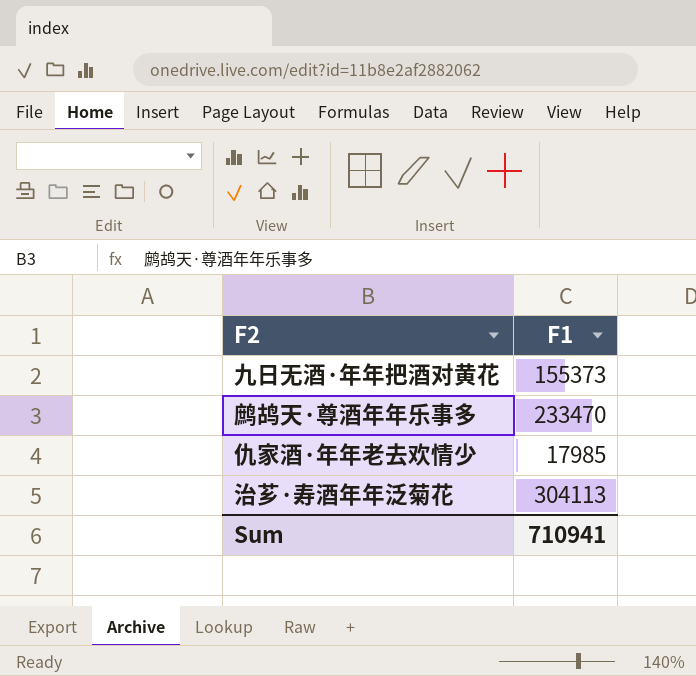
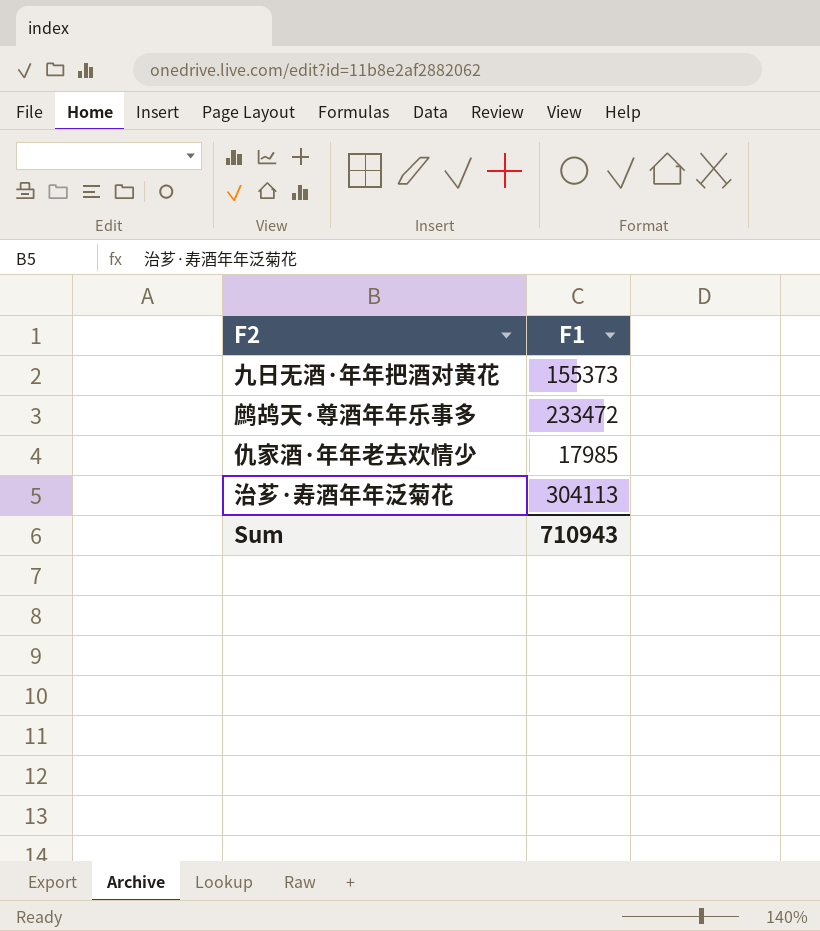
鹧鸪天·尊酒年年乐事多 | F1: 233470 -> 233472
Sum | F1: 710941 -> 710943

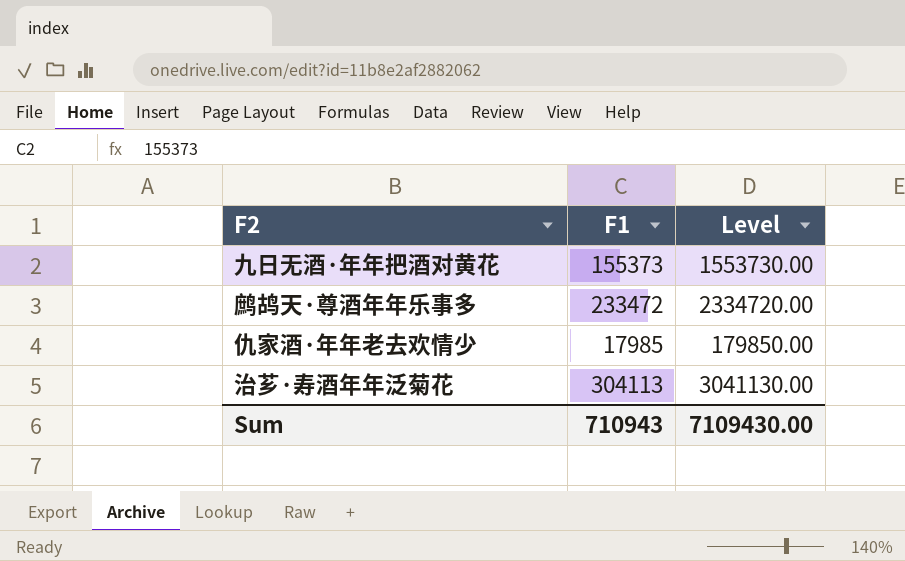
column Level | formula: none -> [F1] * 10

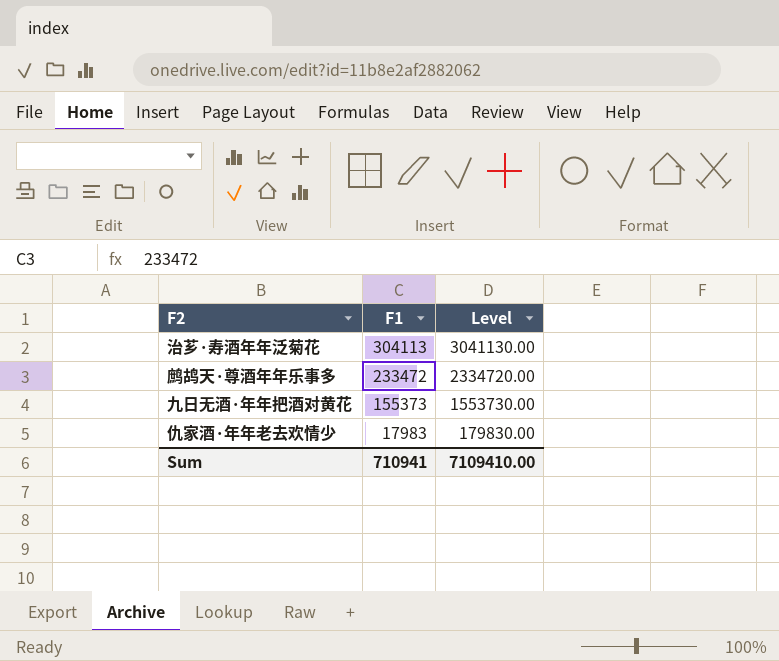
row order: none -> F1 descending
仇家酒·年年老去欢情少 | F1: 17985 -> 17983
仇家酒·年年老去欢情少 | Level: 179850.00 -> 179830.00
Sum | F1: 710943 -> 710941
Sum | Level: 7109430.00 -> 7109410.00

